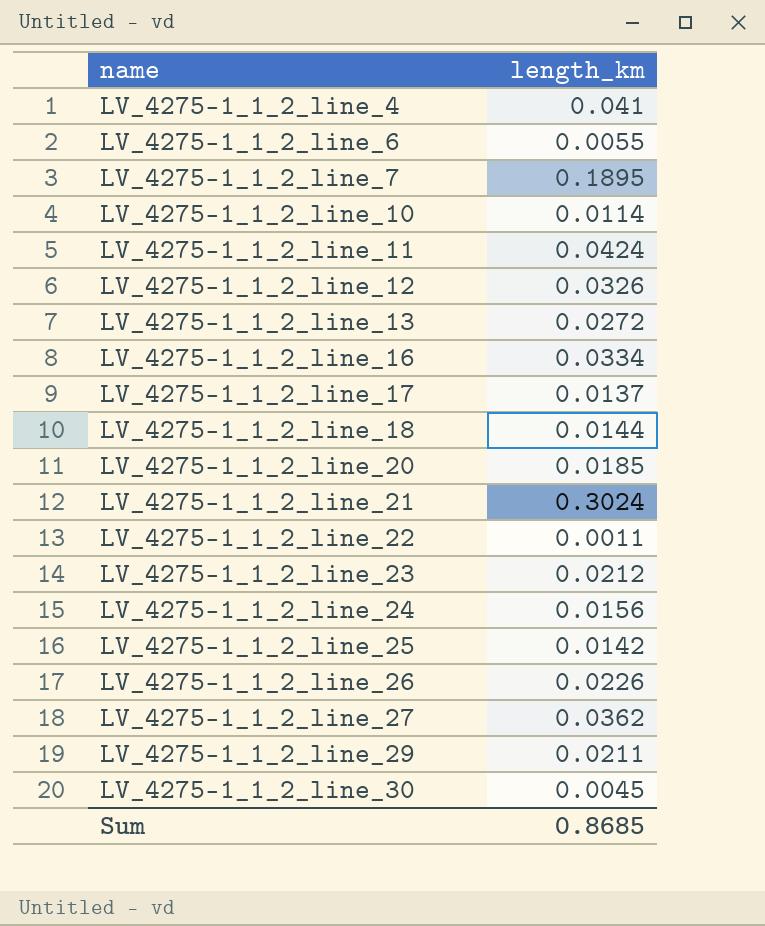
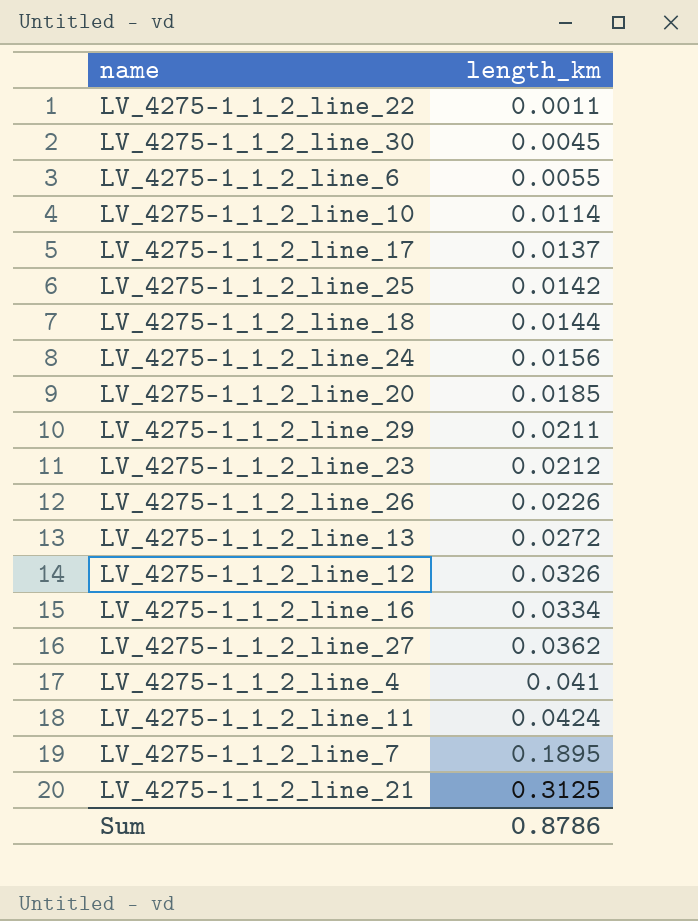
row order: name ascending -> length_km ascending
LV_4275-1_1_2_line_21 | length_km: 0.3024 -> 0.3125
Sum | length_km: 0.8685 -> 0.8786

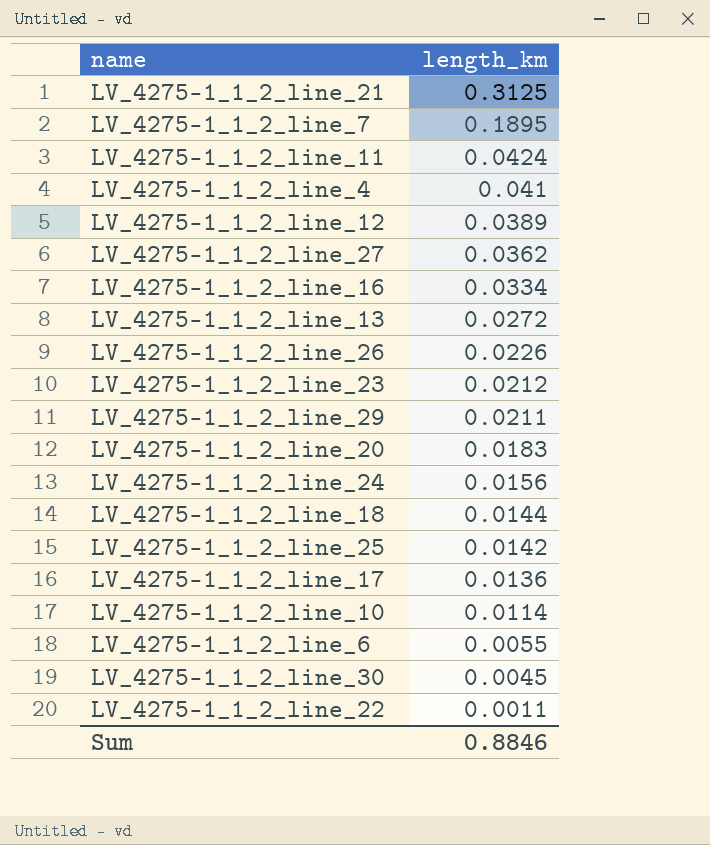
row order: length_km ascending -> length_km descending
LV_4275-1_1_2_line_12 | length_km: 0.0326 -> 0.0389
LV_4275-1_1_2_line_20 | length_km: 0.0185 -> 0.0183
LV_4275-1_1_2_line_17 | length_km: 0.0137 -> 0.0136
Sum | length_km: 0.8786 -> 0.8846

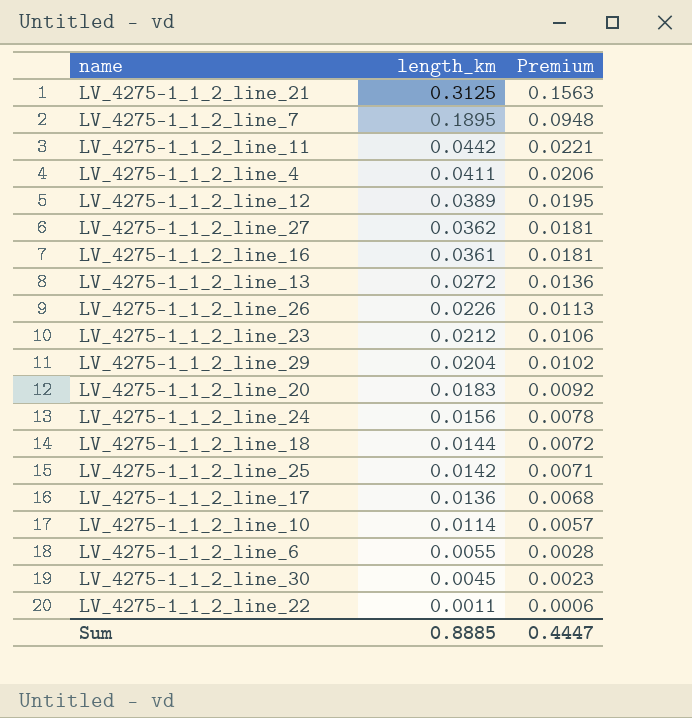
column Premium | formula: none -> [length_km] * 0.5
LV_4275-1_1_2_line_11 | length_km: 0.0424 -> 0.0442
LV_4275-1_1_2_line_4 | length_km: 0.041 -> 0.0411
LV_4275-1_1_2_line_16 | length_km: 0.0334 -> 0.0361
LV_4275-1_1_2_line_29 | length_km: 0.0211 -> 0.0204
Sum | length_km: 0.8846 -> 0.8885

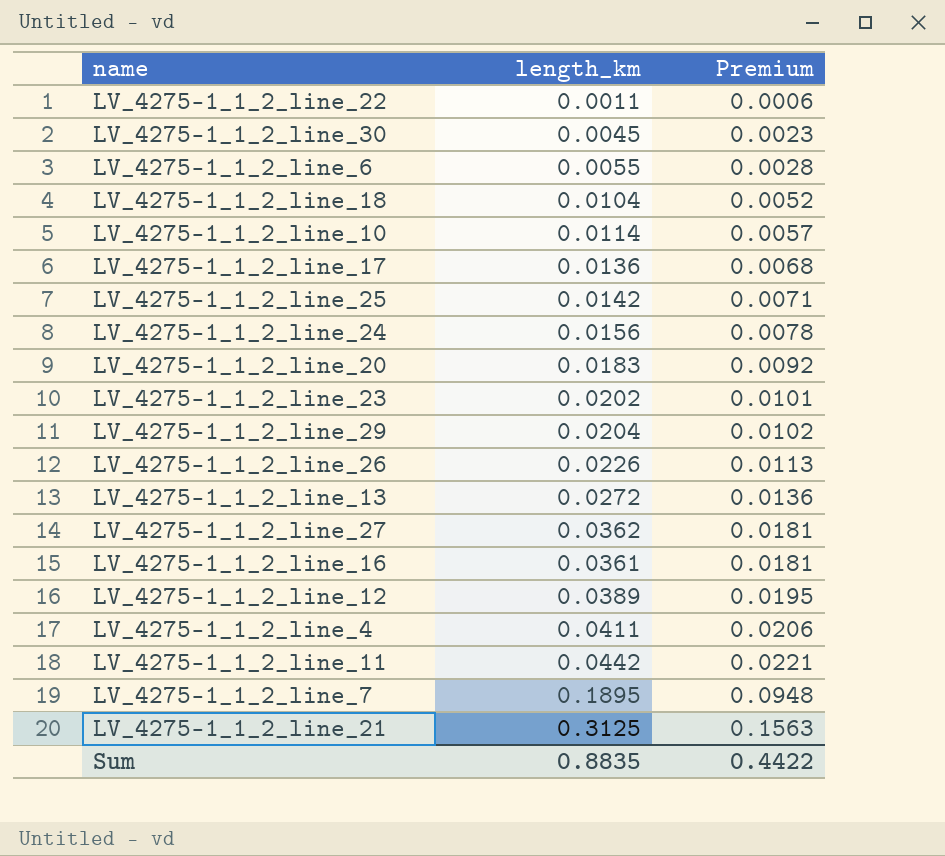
row order: length_km descending -> Premium ascending
LV_4275-1_1_2_line_18 | length_km: 0.0144 -> 0.0104
LV_4275-1_1_2_line_18 | Premium: 0.0072 -> 0.0052
LV_4275-1_1_2_line_23 | length_km: 0.0212 -> 0.0202
LV_4275-1_1_2_line_23 | Premium: 0.0106 -> 0.0101
Sum | length_km: 0.8885 -> 0.8835
Sum | Premium: 0.4447 -> 0.4422

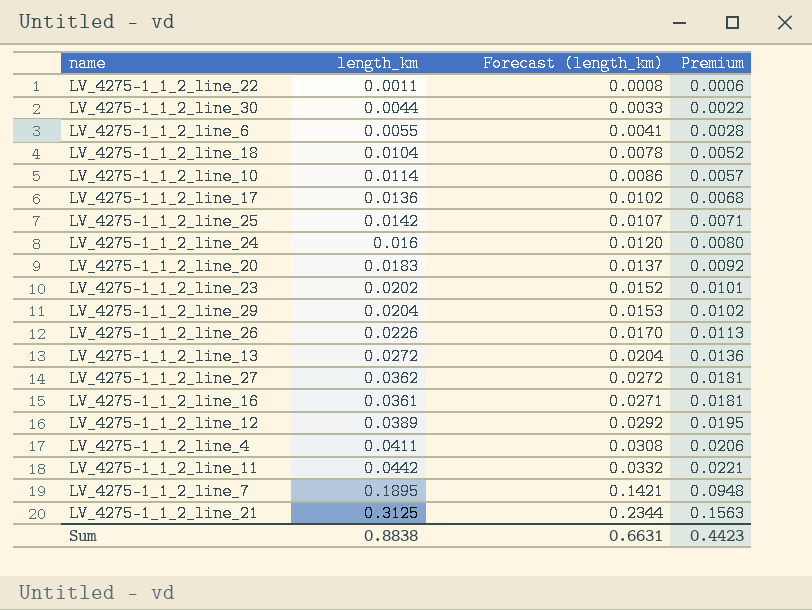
column Forecast (length_km) | formula: none -> [length_km] * 0.75
LV_4275-1_1_2_line_30 | length_km: 0.0045 -> 0.0044
LV_4275-1_1_2_line_30 | Premium: 0.0023 -> 0.0022
LV_4275-1_1_2_line_24 | length_km: 0.0156 -> 0.016
LV_4275-1_1_2_line_24 | Premium: 0.0078 -> 0.0080
Sum | length_km: 0.8835 -> 0.8838
Sum | Premium: 0.4422 -> 0.4423

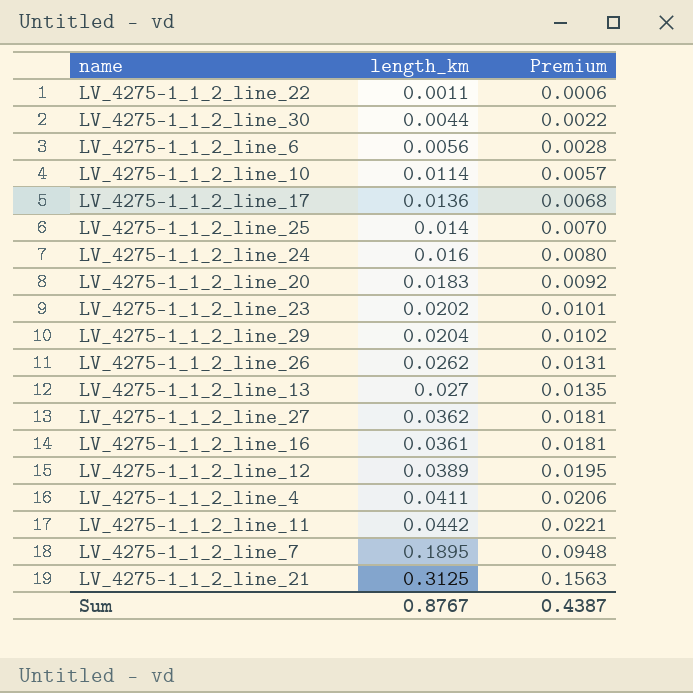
column Forecast (length_km) | formula: [length_km] * 0.75 -> none
row LV_4275-1_1_2_line_18: 0.0104 | 0.0078 | 0.0052 -> none
LV_4275-1_1_2_line_6 | length_km: 0.0055 -> 0.0056
LV_4275-1_1_2_line_25 | length_km: 0.0142 -> 0.014
LV_4275-1_1_2_line_25 | Premium: 0.0071 -> 0.0070
LV_4275-1_1_2_line_26 | length_km: 0.0226 -> 0.0262
LV_4275-1_1_2_line_26 | Premium: 0.0113 -> 0.0131
LV_4275-1_1_2_line_13 | length_km: 0.0272 -> 0.027
LV_4275-1_1_2_line_13 | Premium: 0.0136 -> 0.0135
Sum | length_km: 0.8838 -> 0.8767
Sum | Premium: 0.4423 -> 0.4387

